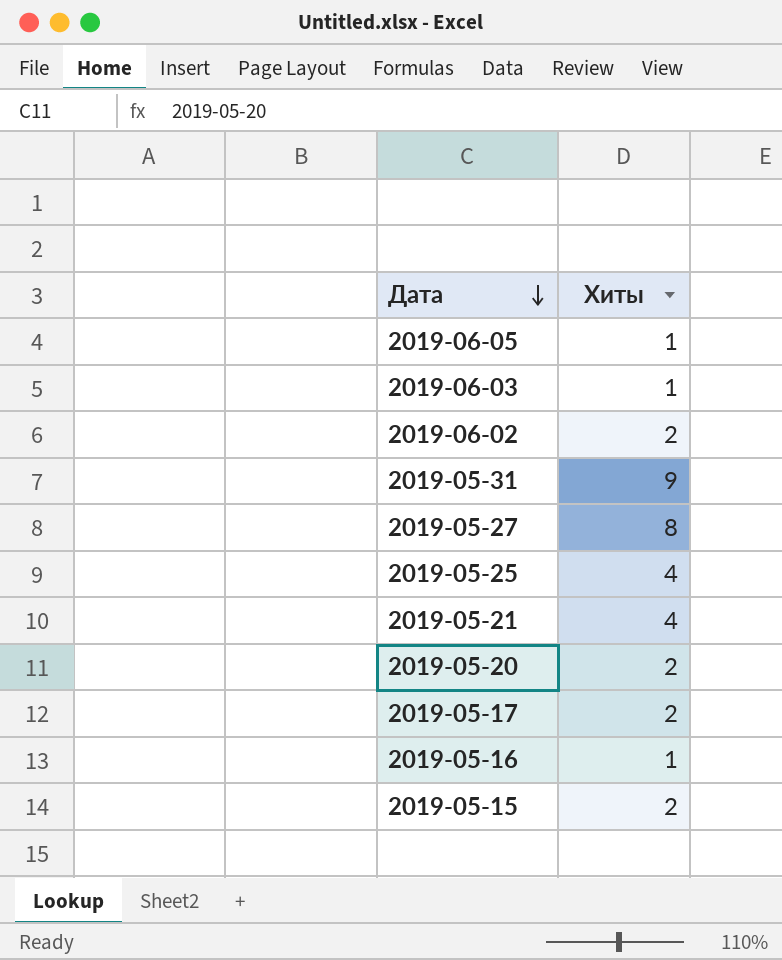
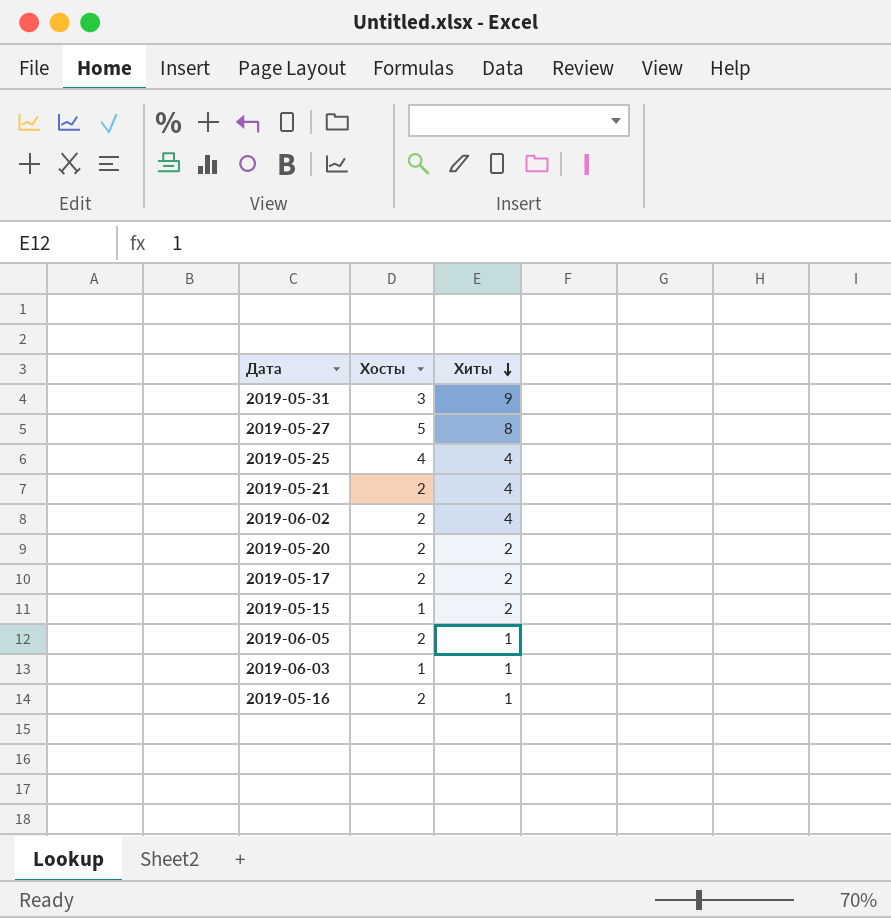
row order: Дата descending -> Хиты descending
column Хосты | position: none -> 2
2019-06-02 | Хиты: 2 -> 4

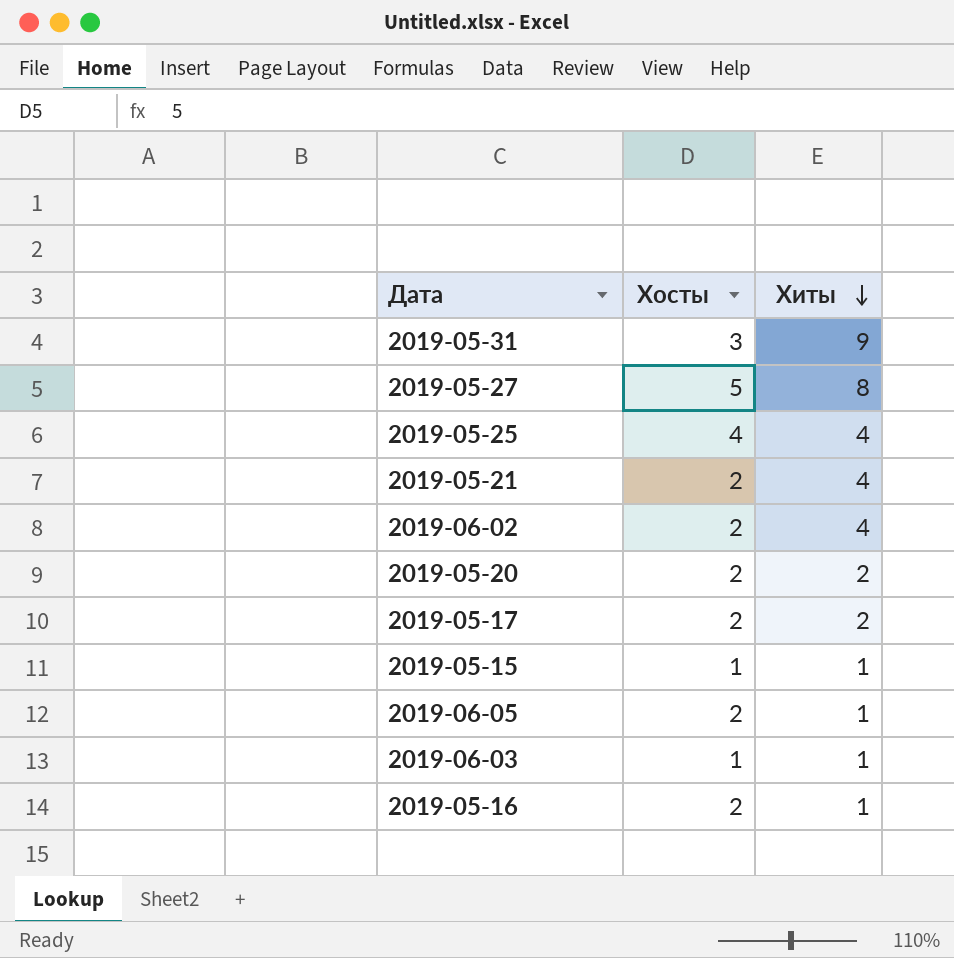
2019-05-15 | Хиты: 2 -> 1

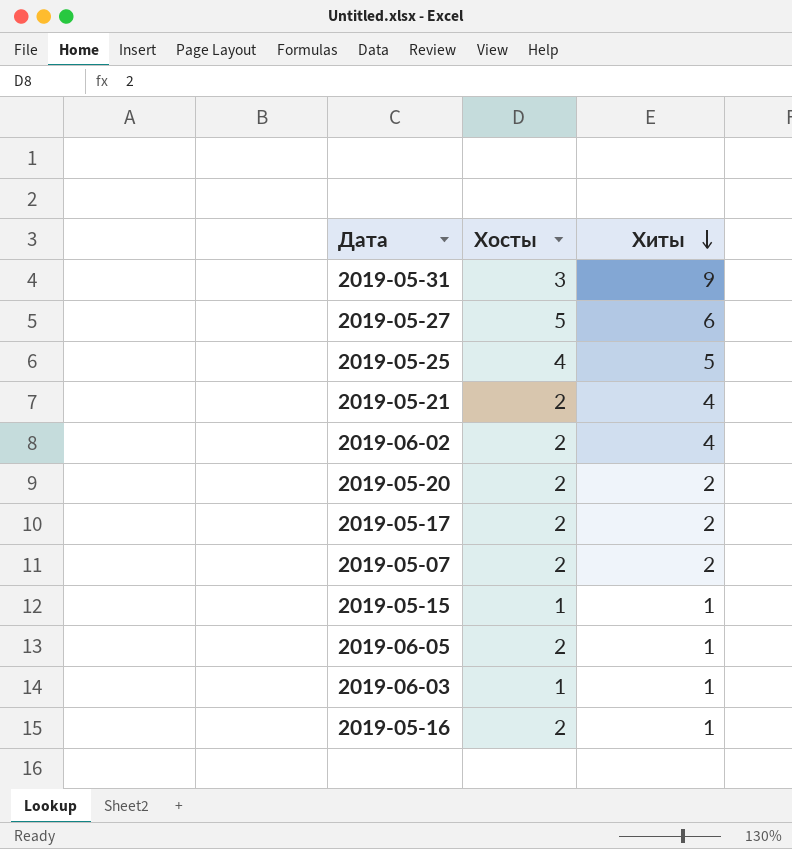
2019-05-27 | Хиты: 8 -> 6
2019-05-25 | Хиты: 4 -> 5
row 2019-05-07: none -> 2 | 2

